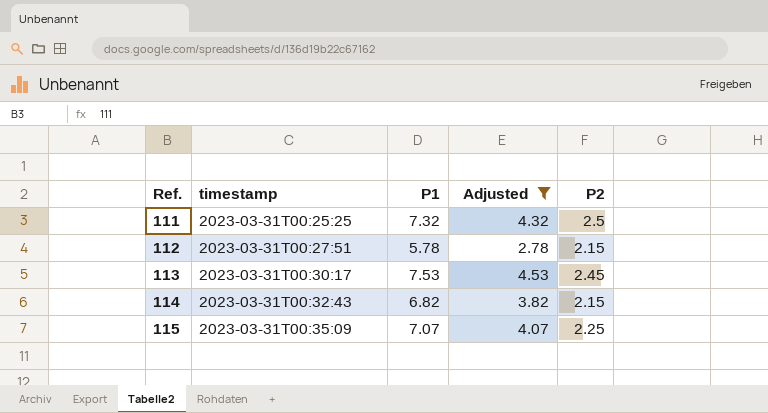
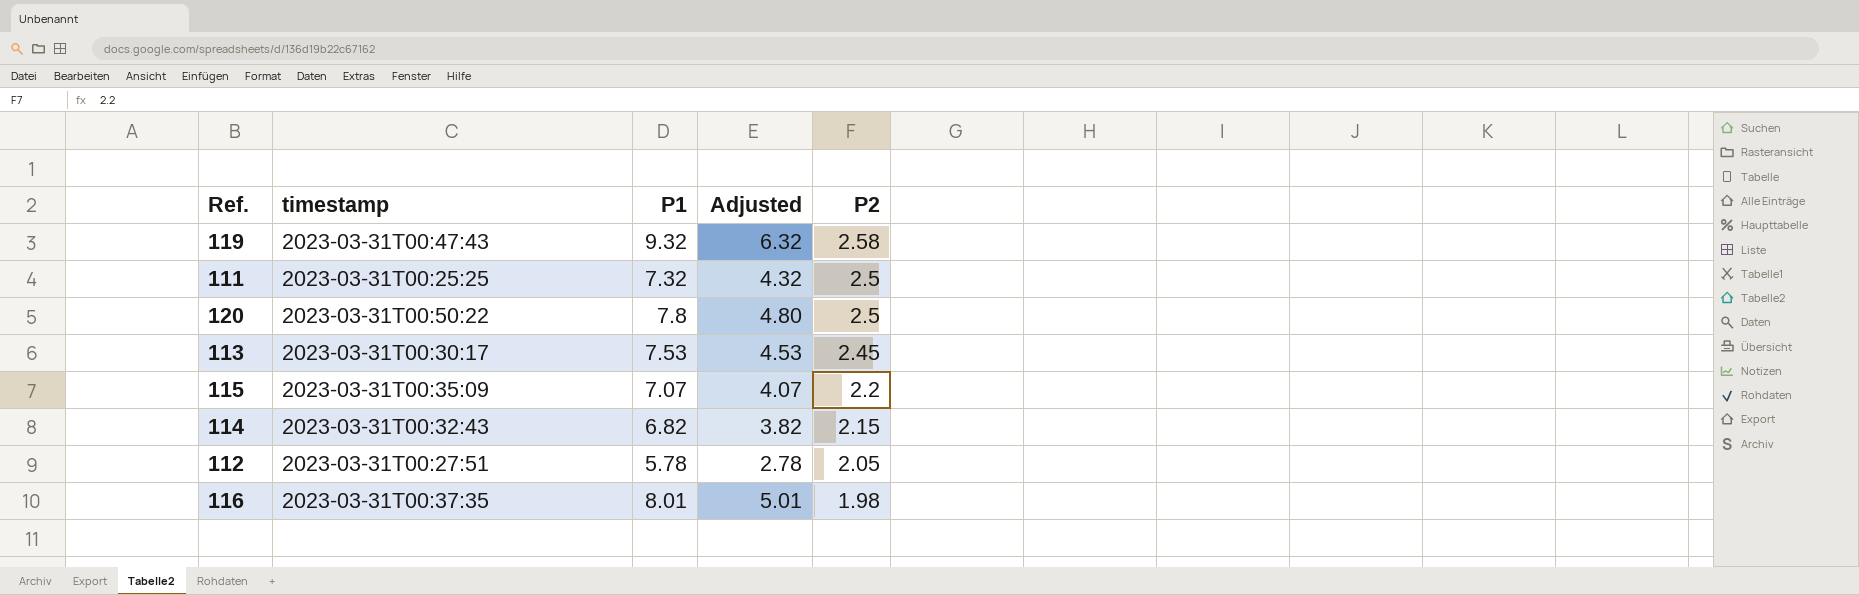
filter: Adjusted <= 4.53 -> none
row order: Ref. ascending -> P2 descending
115 | P2: 2.25 -> 2.2
112 | P2: 2.15 -> 2.05

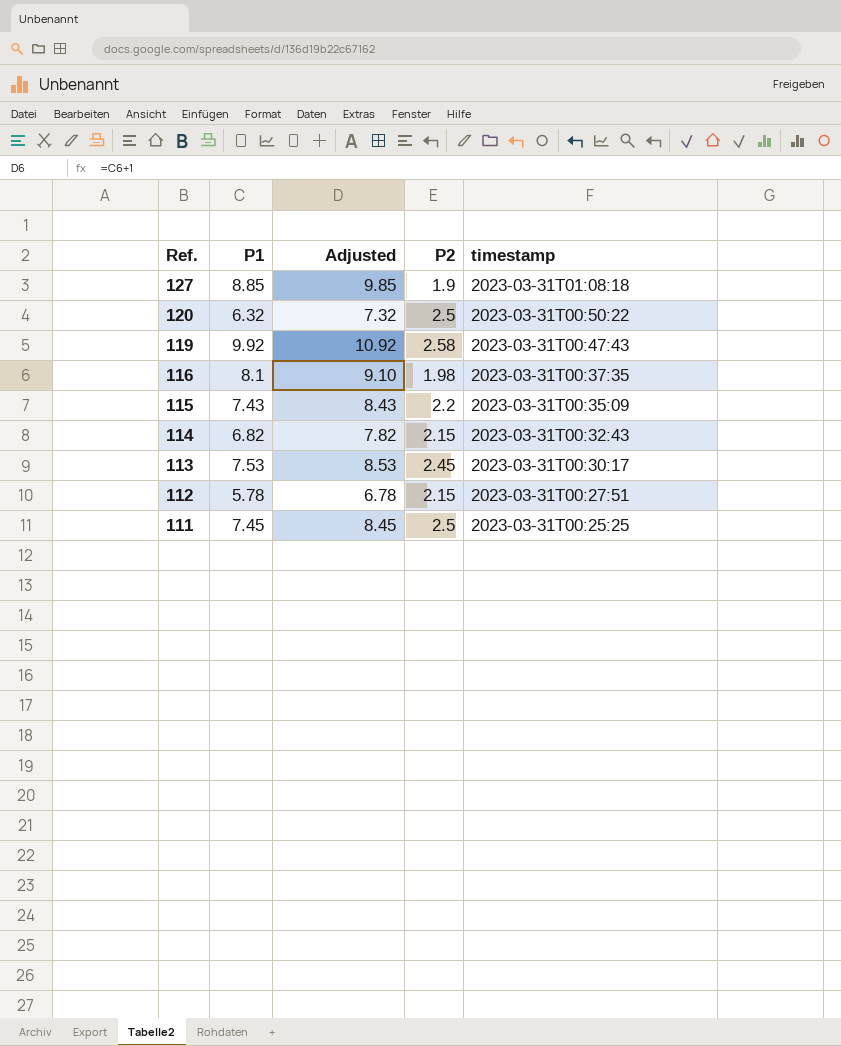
row order: P2 descending -> Ref. descending
column Adjusted | formula: [P1] - 3 -> [P1] + 1
column timestamp | position: 2 -> 5
row 127: none -> 8.85 | 9.85 | 1.9 | 2023-03-31T01:08:18
120 | P1: 7.8 -> 6.32
119 | P1: 9.32 -> 9.92
116 | P1: 8.01 -> 8.1
115 | P1: 7.07 -> 7.43
112 | P2: 2.05 -> 2.15
111 | P1: 7.32 -> 7.45

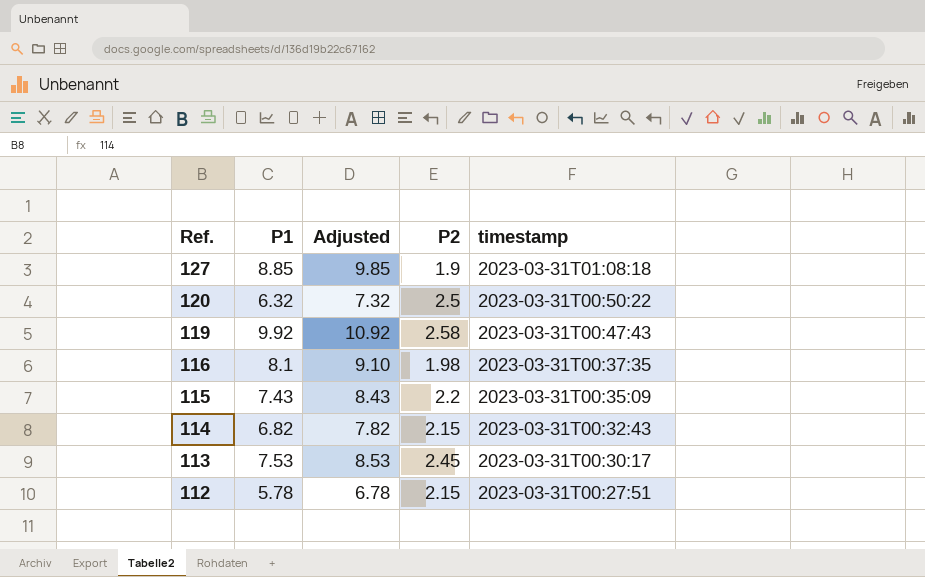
row 111: 7.45 | 8.45 | 2.5 | 2023-03-31T00:25:25 -> none

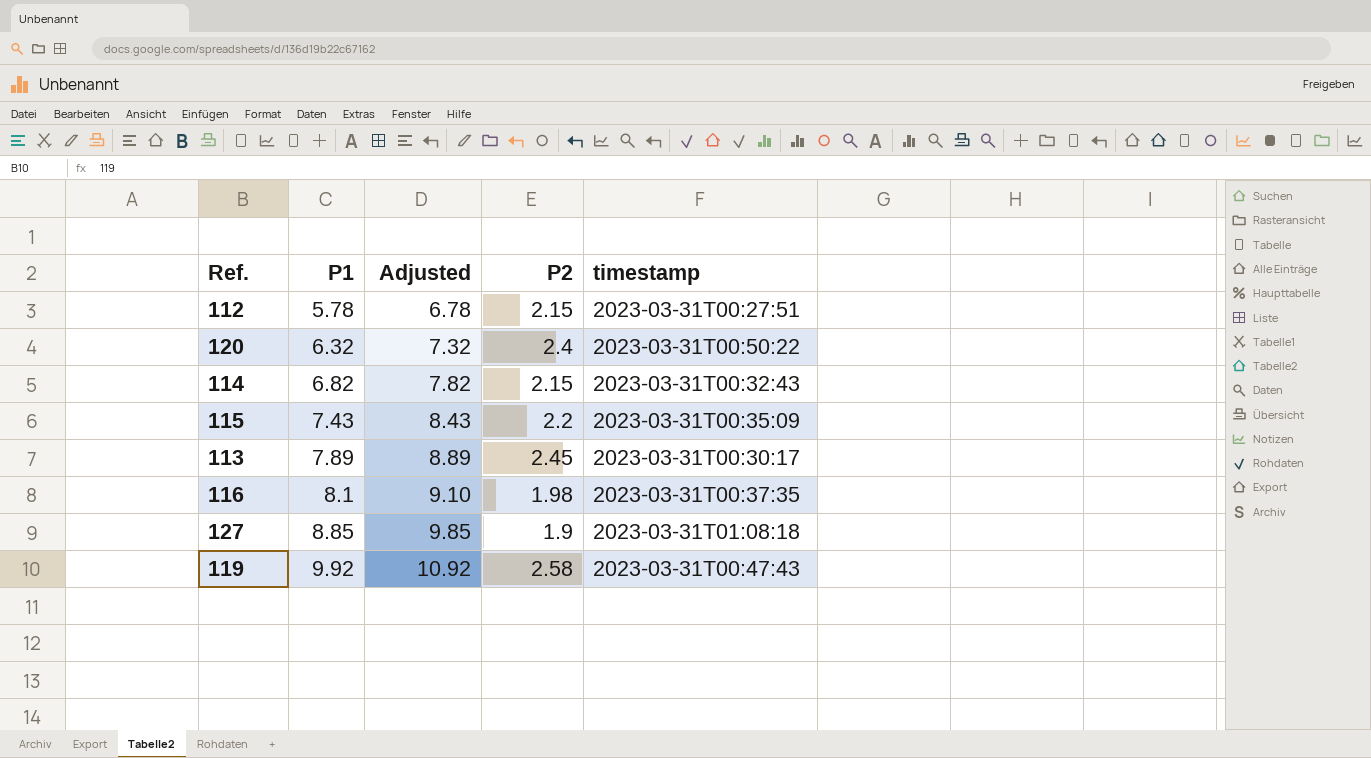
row order: Ref. descending -> P1 ascending
120 | P2: 2.5 -> 2.4
113 | P1: 7.53 -> 7.89
113 | Adjusted: 8.53 -> 8.89

